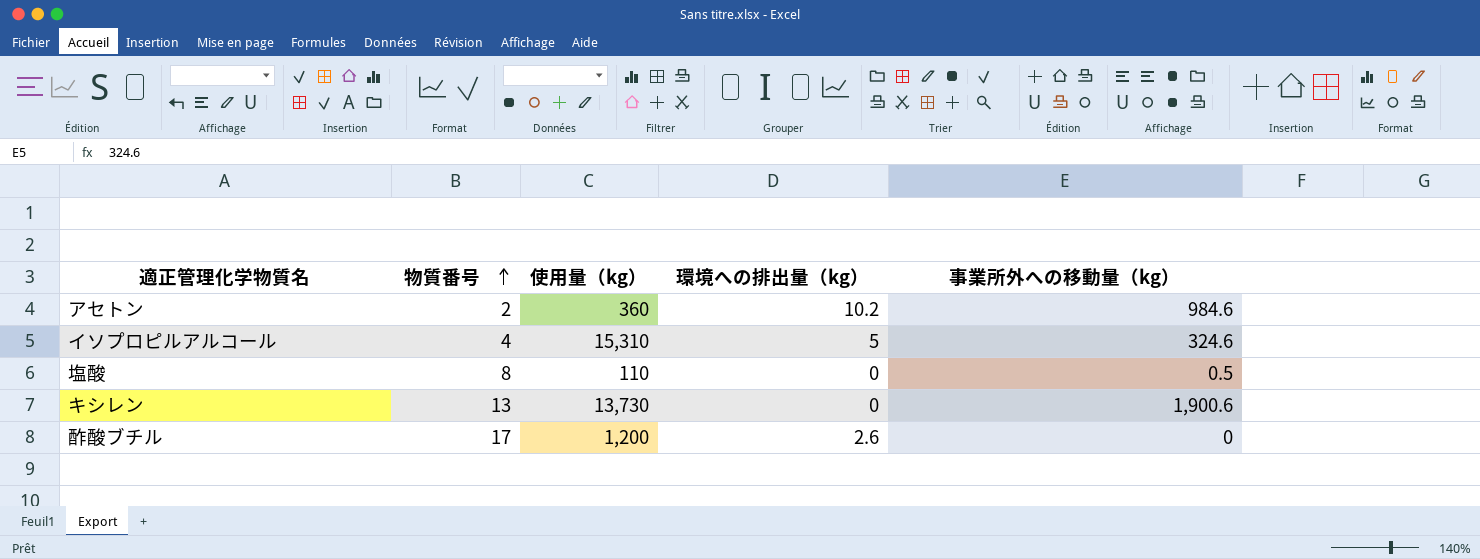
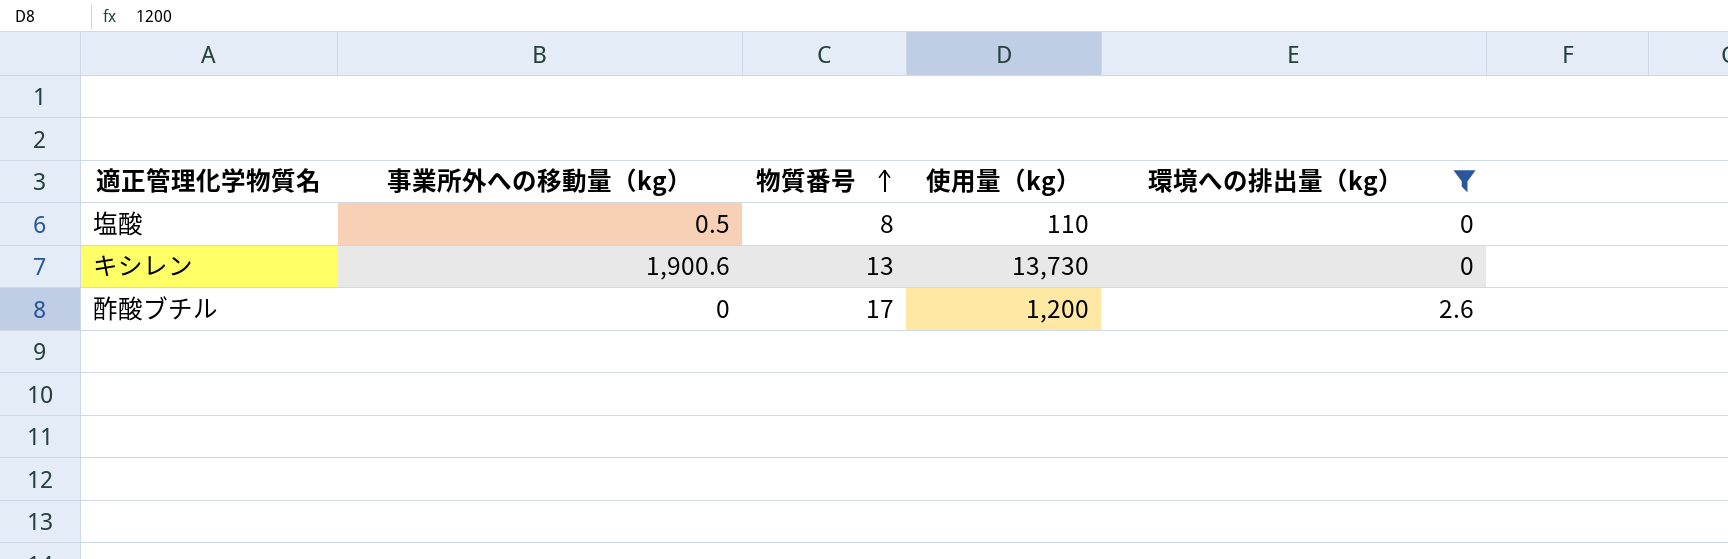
filter: none -> 環境への排出量（kg） <= 2.6
column 事業所外への移動量（kg） | position: 5 -> 2

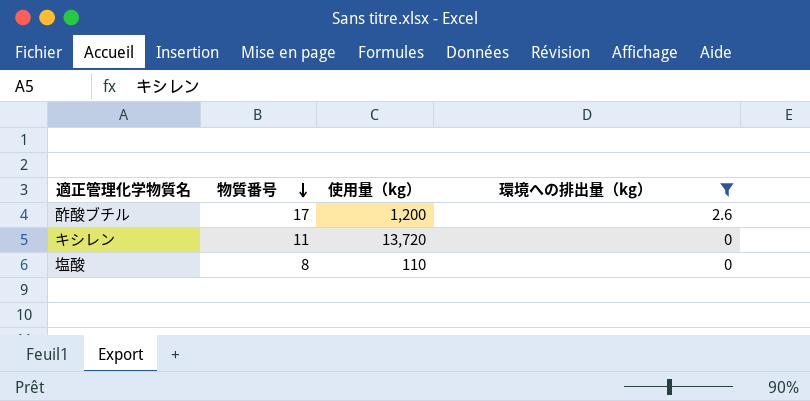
row order: 物質番号 ascending -> 物質番号 descending
column 事業所外への移動量（kg） | position: 2 -> none
キシレン | 物質番号: 13 -> 11
キシレン | 使用量（kg）: 13,730 -> 13,720

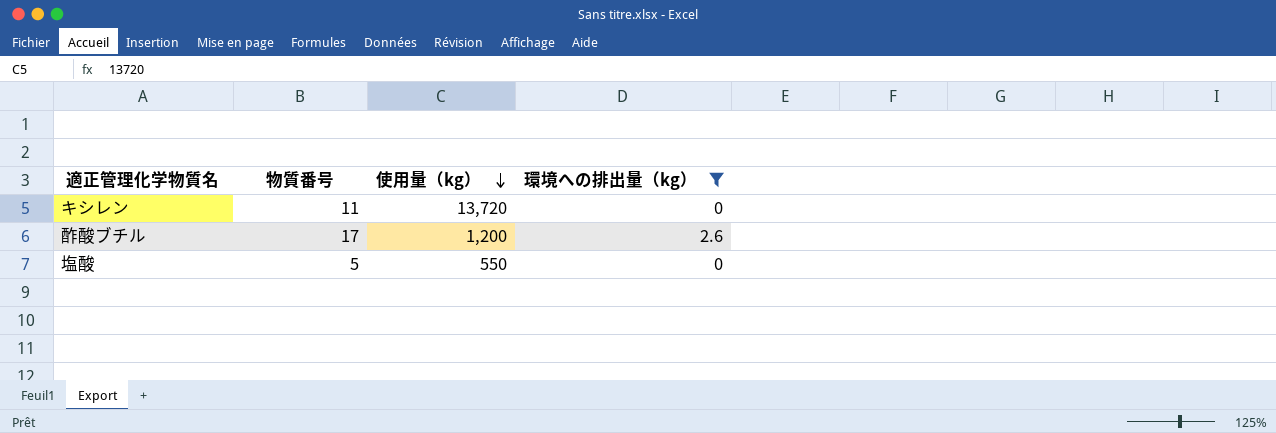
row order: 物質番号 descending -> 使用量（kg） descending
塩酸 | 物質番号: 8 -> 5
塩酸 | 使用量（kg）: 110 -> 550

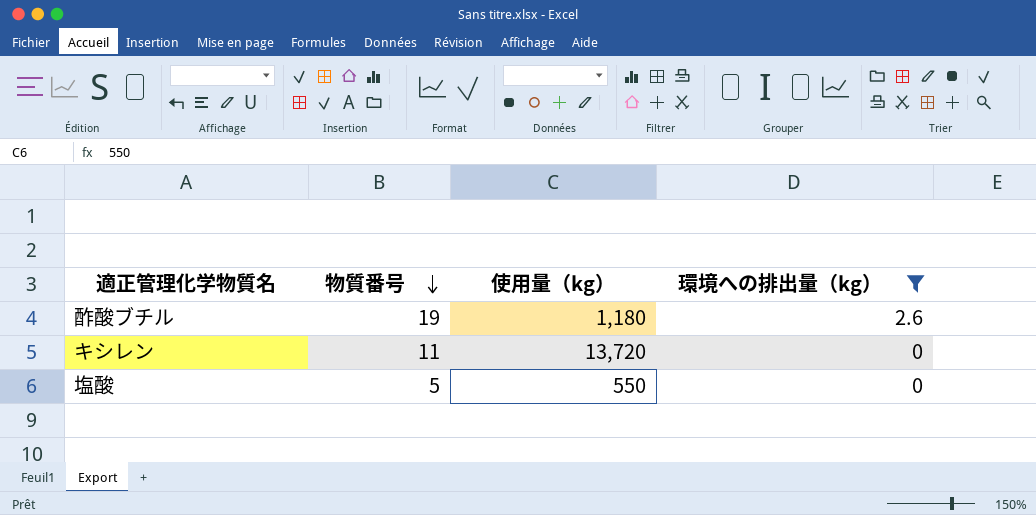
row order: 使用量（kg） descending -> 物質番号 descending
酢酸ブチル | 物質番号: 17 -> 19
酢酸ブチル | 使用量（kg）: 1,200 -> 1,180

